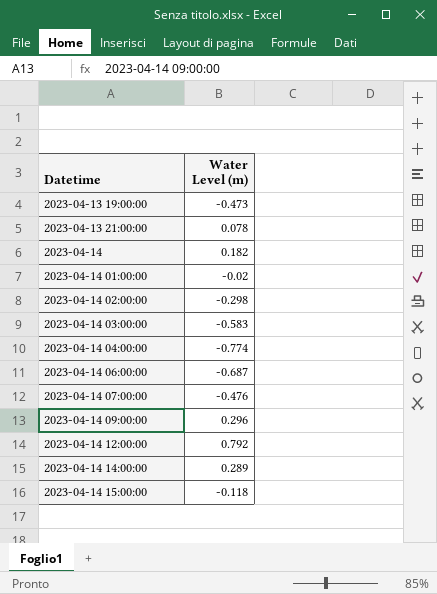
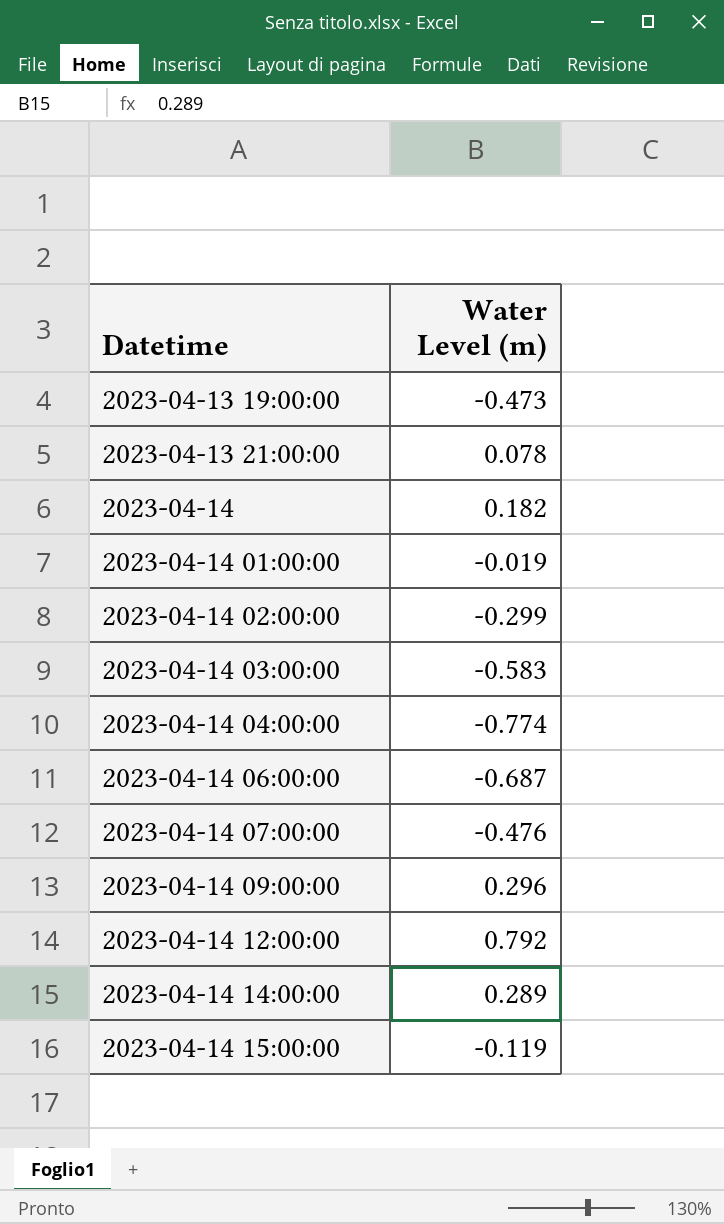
2023-04-14 01:00:00 | Water Level (m): -0.02 -> -0.019
2023-04-14 02:00:00 | Water Level (m): -0.298 -> -0.299
2023-04-14 15:00:00 | Water Level (m): -0.118 -> -0.119

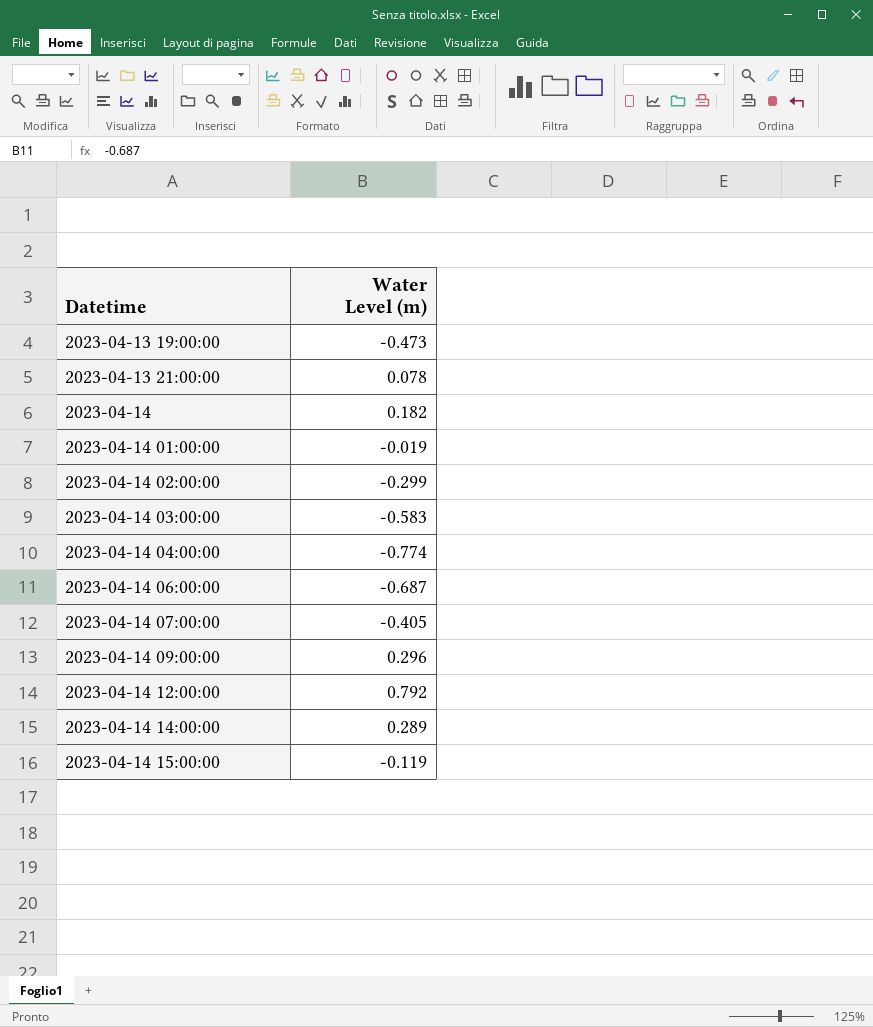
2023-04-14 07:00:00 | Water Level (m): -0.476 -> -0.405

